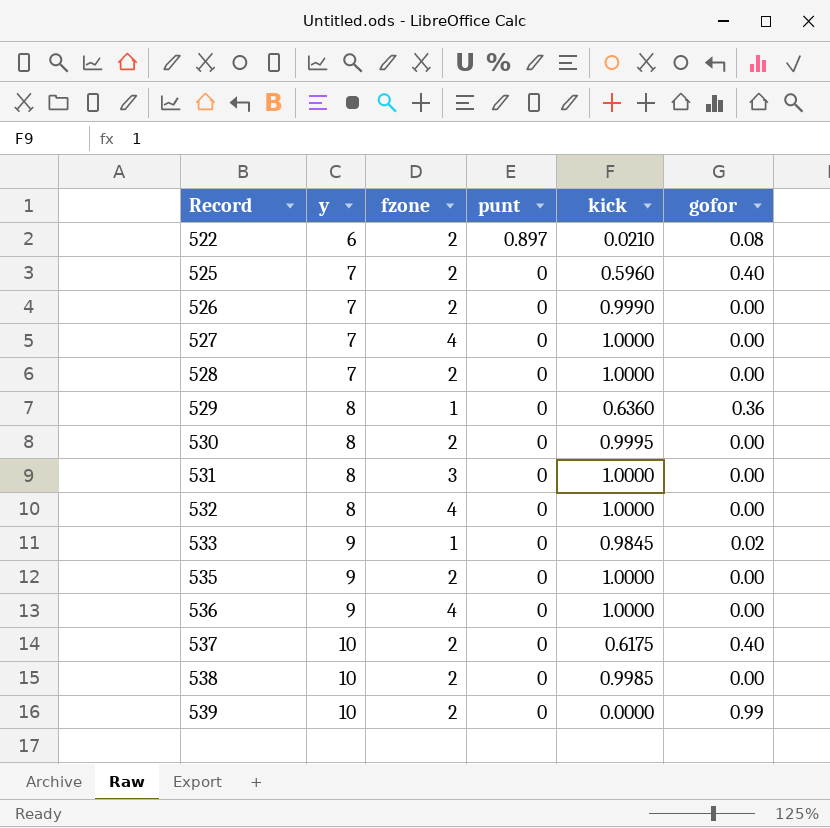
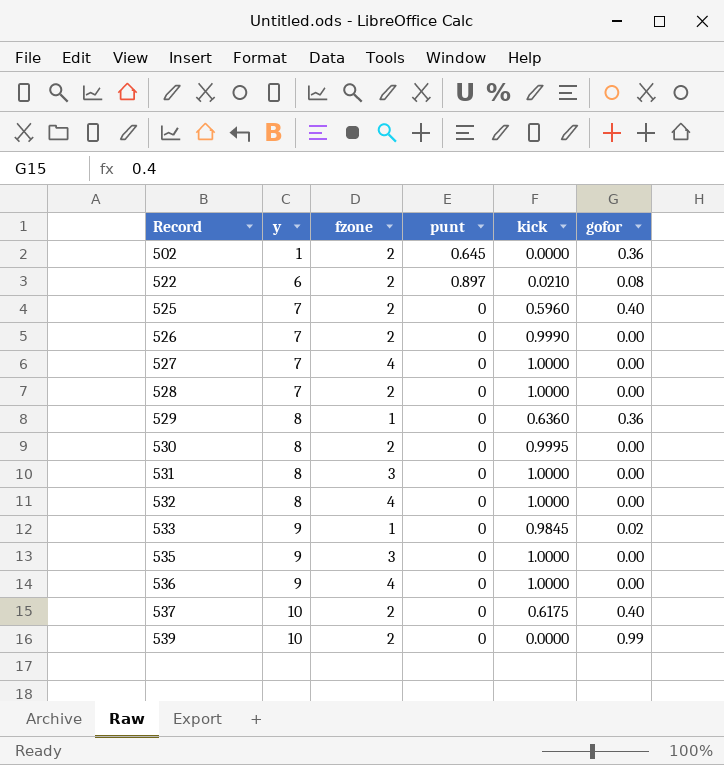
row 538: 10 | 2 | 0 | 0.9985 | 0.00 -> none
row 502: none -> 1 | 2 | 0.645 | 0.0000 | 0.36
535 | fzone: 2 -> 3

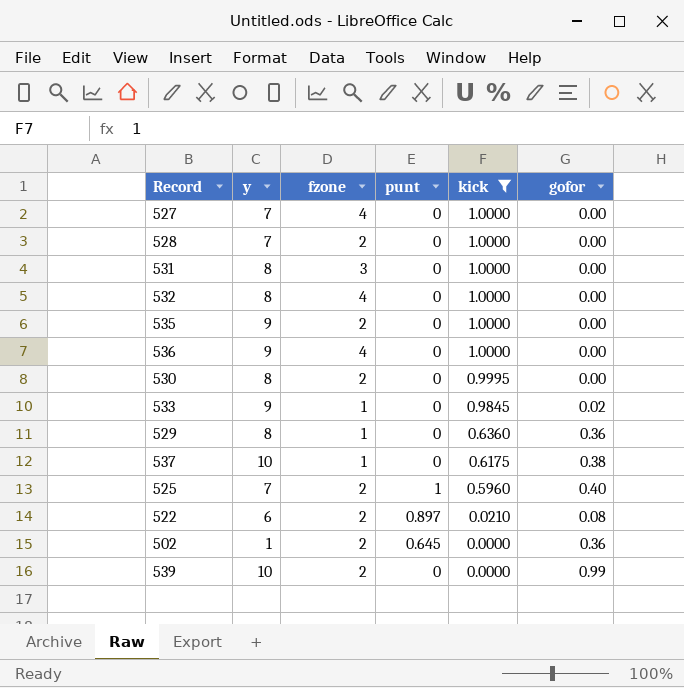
filter: none -> kick != 0.9990
row order: Record ascending -> kick descending
535 | fzone: 3 -> 2
537 | fzone: 2 -> 1
537 | gofor: 0.40 -> 0.38
525 | punt: 0 -> 1

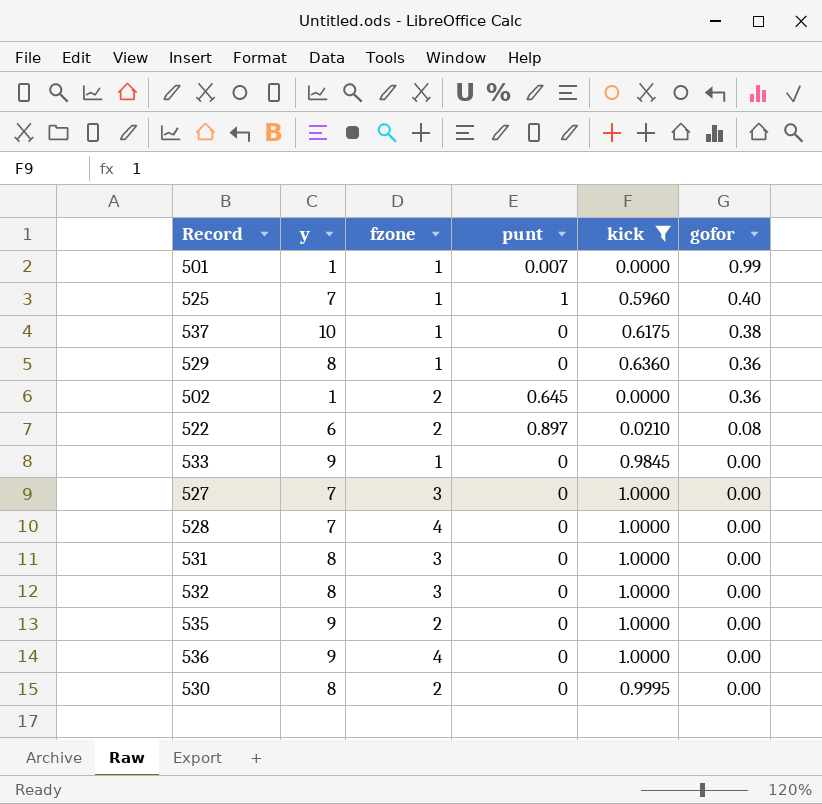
row order: kick descending -> gofor descending
row 539: 10 | 2 | 0 | 0.0000 | 0.99 -> none
row 501: none -> 1 | 1 | 0.007 | 0.0000 | 0.99
525 | fzone: 2 -> 1
533 | gofor: 0.02 -> 0.00
527 | fzone: 4 -> 3
528 | fzone: 2 -> 4
532 | fzone: 4 -> 3

